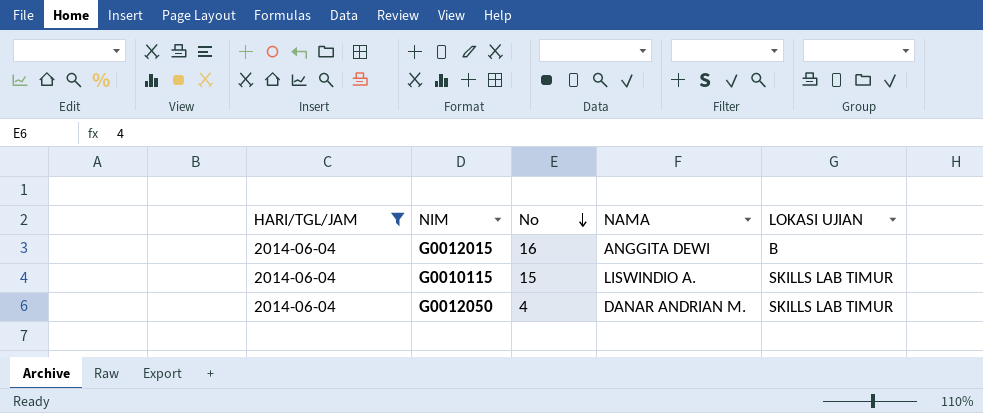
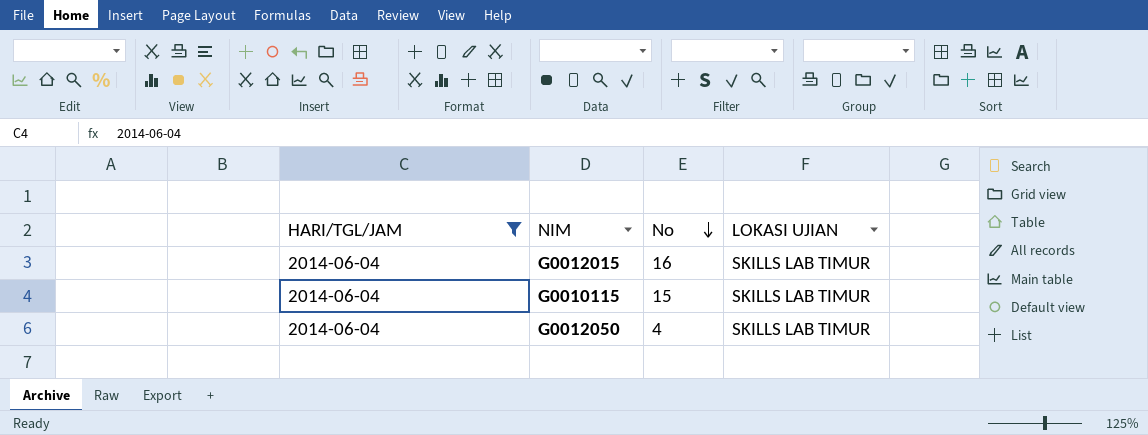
column NAMA | position: 4 -> none
G0012015 | LOKASI UJIAN: B -> SKILLS LAB TIMUR

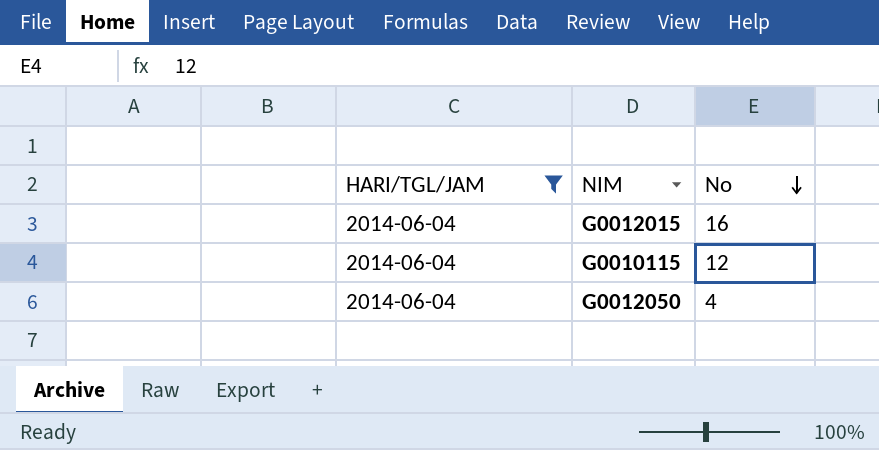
column LOKASI UJIAN | position: 4 -> none
G0010115 | No: 15 -> 12

